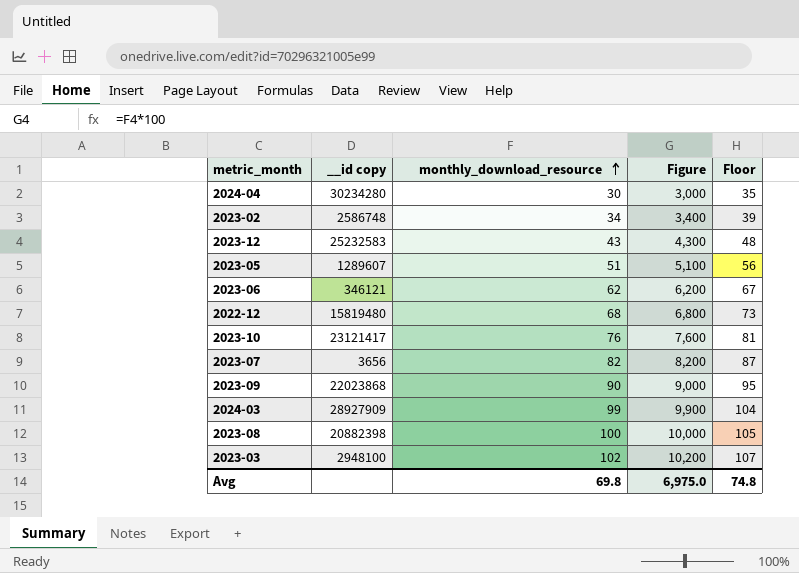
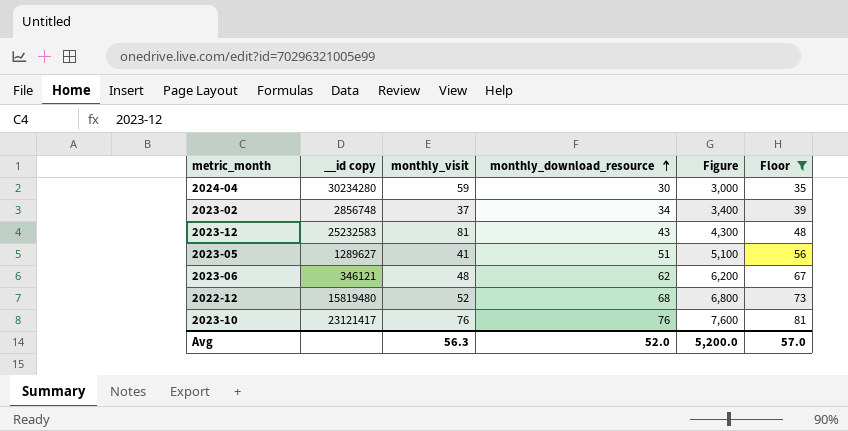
filter: none -> Floor <= 81
column monthly_visit | position: none -> 3
2023-02 | __id copy: 2586748 -> 2856748
2023-05 | __id copy: 1289607 -> 1289627
Avg | monthly_download_resource: 69.8 -> 52.0
Avg | Figure: 6,975.0 -> 5,200.0
Avg | Floor: 74.8 -> 57.0

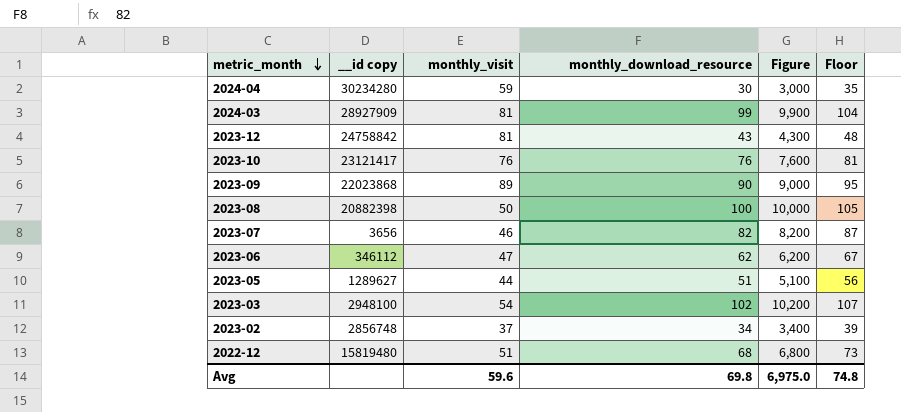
filter: Floor <= 81 -> none
row order: monthly_download_resource ascending -> metric_month descending
2023-12 | __id copy: 25232583 -> 24758842
2023-06 | __id copy: 346121 -> 346112
2023-06 | monthly_visit: 48 -> 47
2023-05 | monthly_visit: 41 -> 44
2022-12 | monthly_visit: 52 -> 51
Avg | monthly_visit: 56.3 -> 59.6
Avg | monthly_download_resource: 52.0 -> 69.8
Avg | Figure: 5,200.0 -> 6,975.0
Avg | Floor: 57.0 -> 74.8

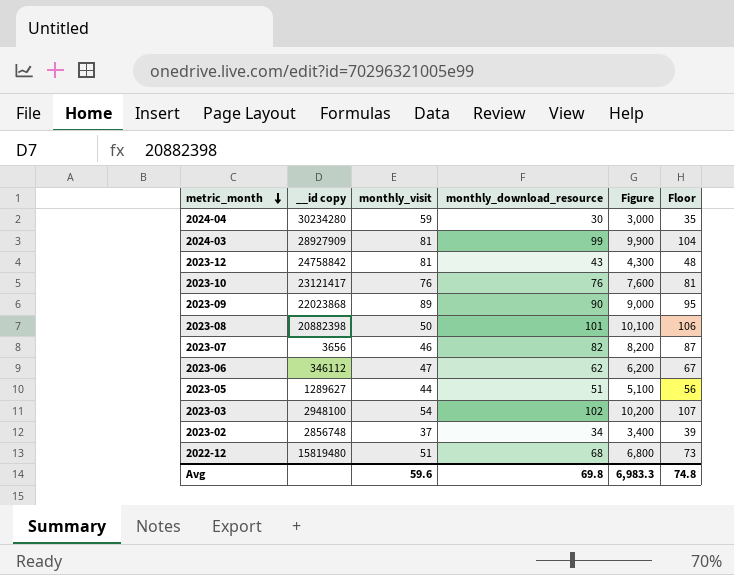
2023-08 | monthly_download_resource: 100 -> 101
2023-08 | Figure: 10,000 -> 10,100
2023-08 | Floor: 105 -> 106
Avg | Figure: 6,975.0 -> 6,983.3

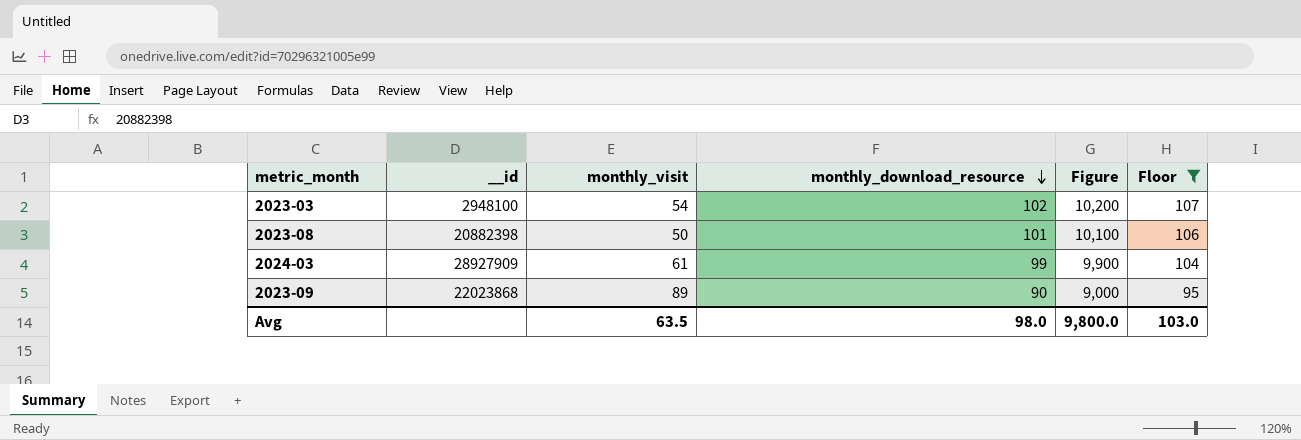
filter: none -> Floor >= 95
row order: metric_month descending -> monthly_download_resource descending
column name: __id copy -> __id
2024-03 | monthly_visit: 81 -> 61
Avg | monthly_visit: 59.6 -> 63.5
Avg | monthly_download_resource: 69.8 -> 98.0
Avg | Figure: 6,983.3 -> 9,800.0
Avg | Floor: 74.8 -> 103.0

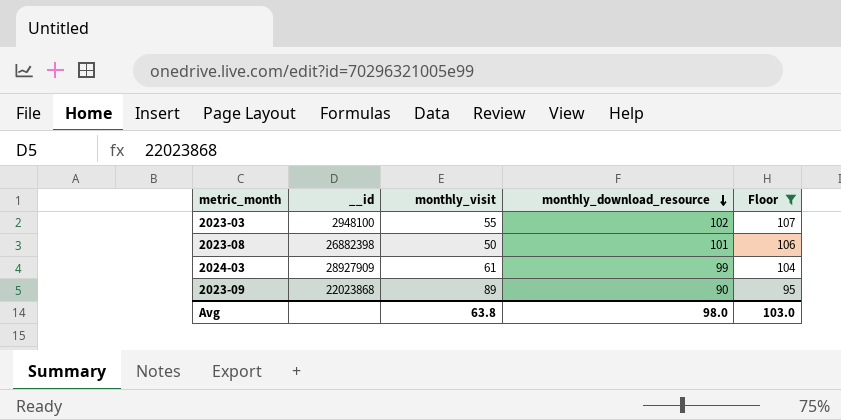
column Figure | formula: [monthly_download_resource] * 100 -> none
2023-03 | monthly_visit: 54 -> 55
2023-08 | __id: 20882398 -> 26882398
Avg | monthly_visit: 63.5 -> 63.8

